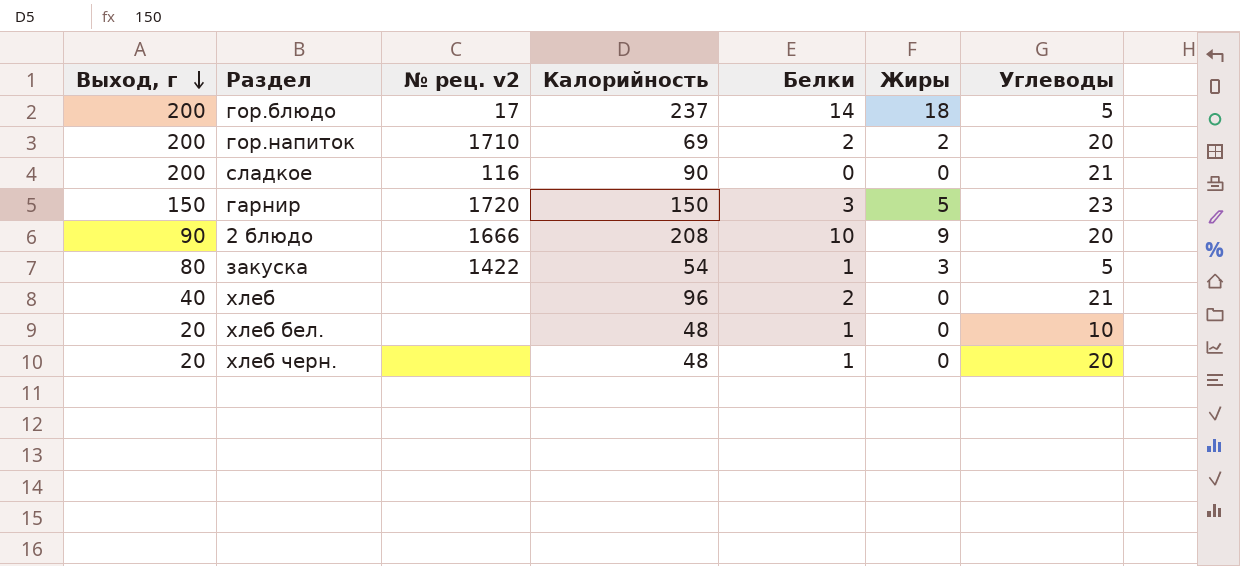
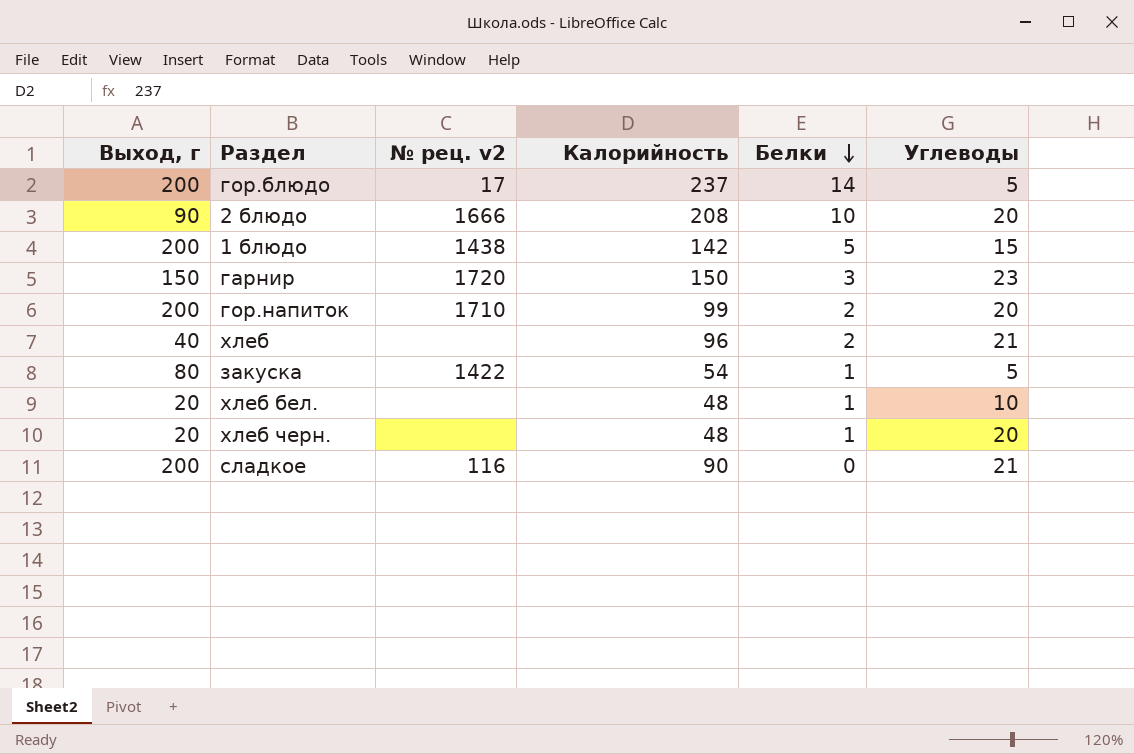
row order: Выход, г descending -> Белки descending
column Жиры | position: 6 -> none
row 1 блюдо: none -> 200 | 1438 | 142 | 5 | 15
гор.напиток | Калорийность: 69 -> 99

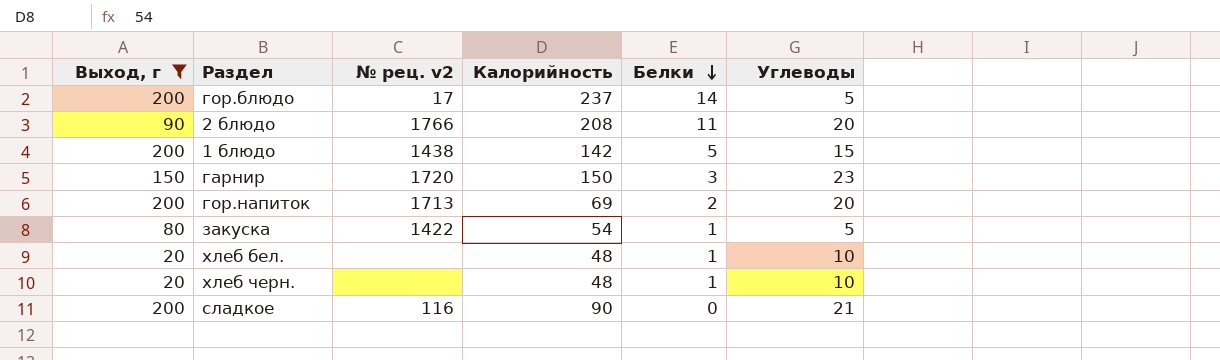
filter: none -> Выход, г != 40
2 блюдо | № рец. v2: 1666 -> 1766
2 блюдо | Белки: 10 -> 11
гор.напиток | № рец. v2: 1710 -> 1713
гор.напиток | Калорийность: 99 -> 69
хлеб черн. | Углеводы: 20 -> 10

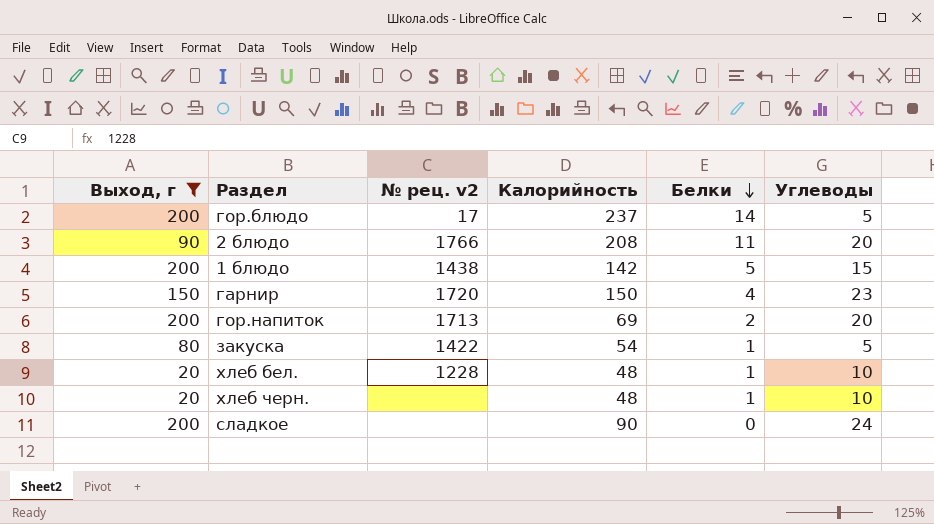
гарнир | Белки: 3 -> 4
хлеб бел. | № рец. v2: none -> 1228
сладкое | № рец. v2: 116 -> none
сладкое | Углеводы: 21 -> 24

